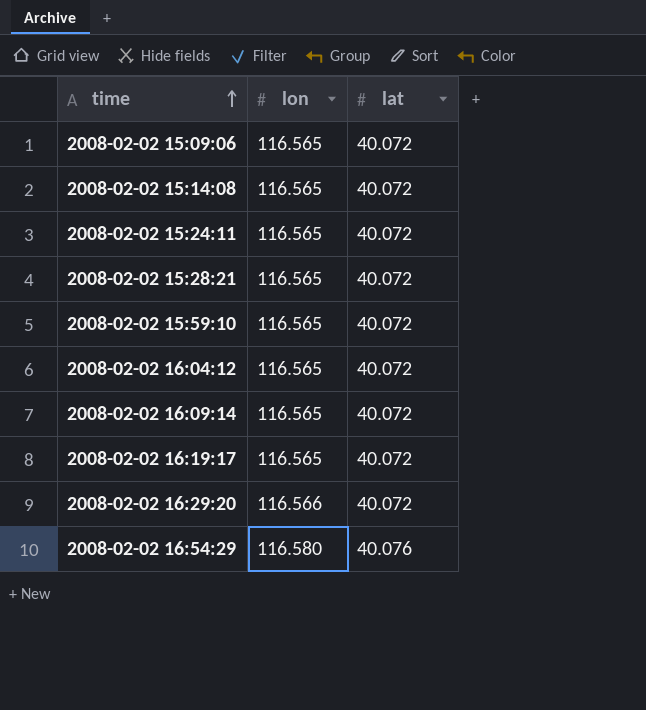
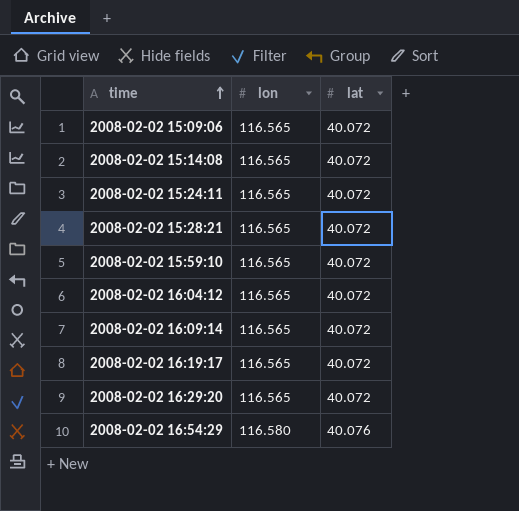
2008-02-02 16:29:20 | lon: 116.566 -> 116.565

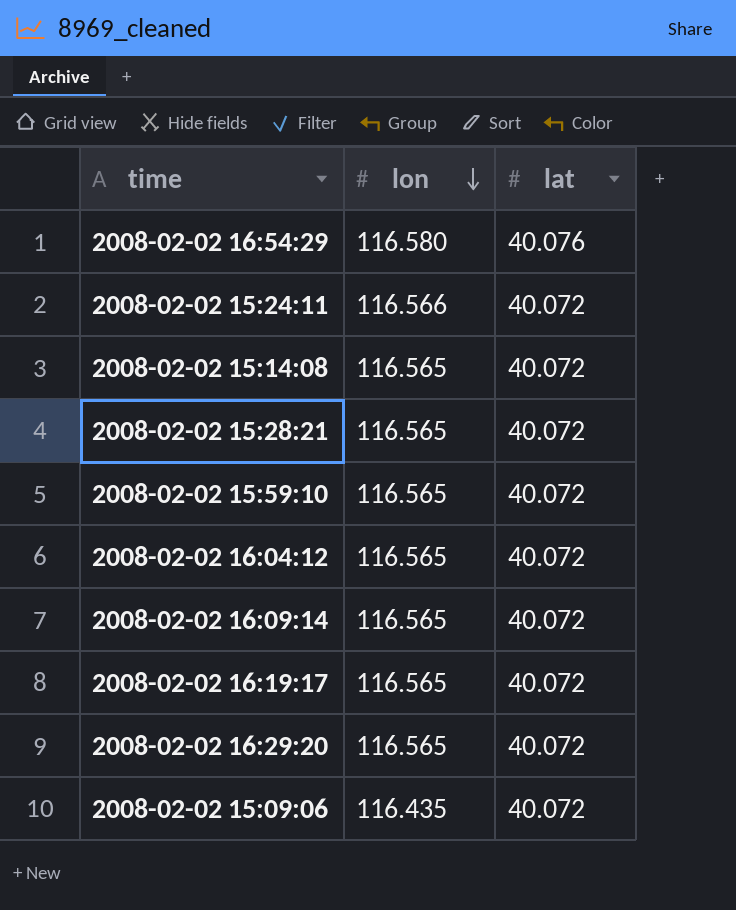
row order: time ascending -> lon descending
2008-02-02 15:24:11 | lon: 116.565 -> 116.566
2008-02-02 15:09:06 | lon: 116.565 -> 116.435

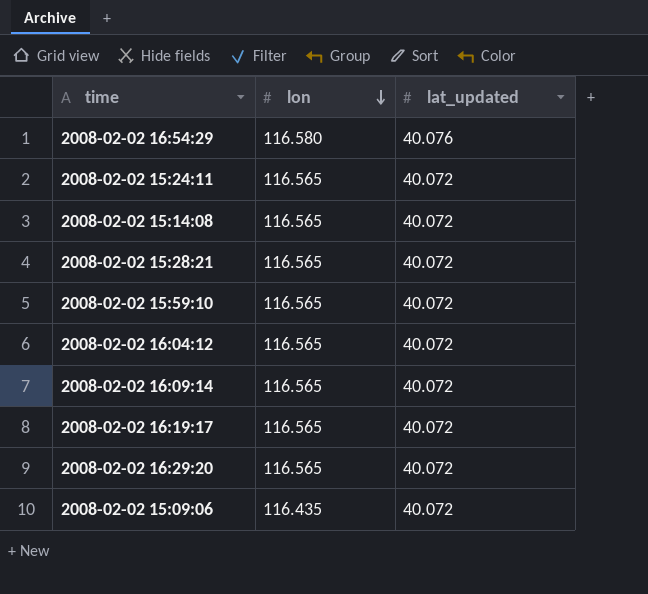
column name: lat -> lat_updated
2008-02-02 15:24:11 | lon: 116.566 -> 116.565

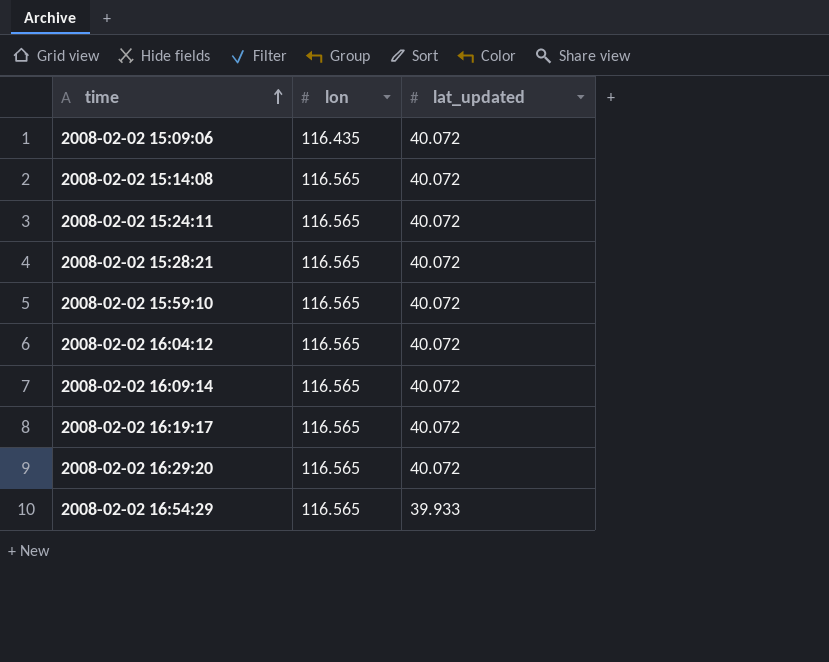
row order: lon descending -> time ascending
2008-02-02 16:54:29 | lon: 116.580 -> 116.565
2008-02-02 16:54:29 | lat_updated: 40.076 -> 39.933

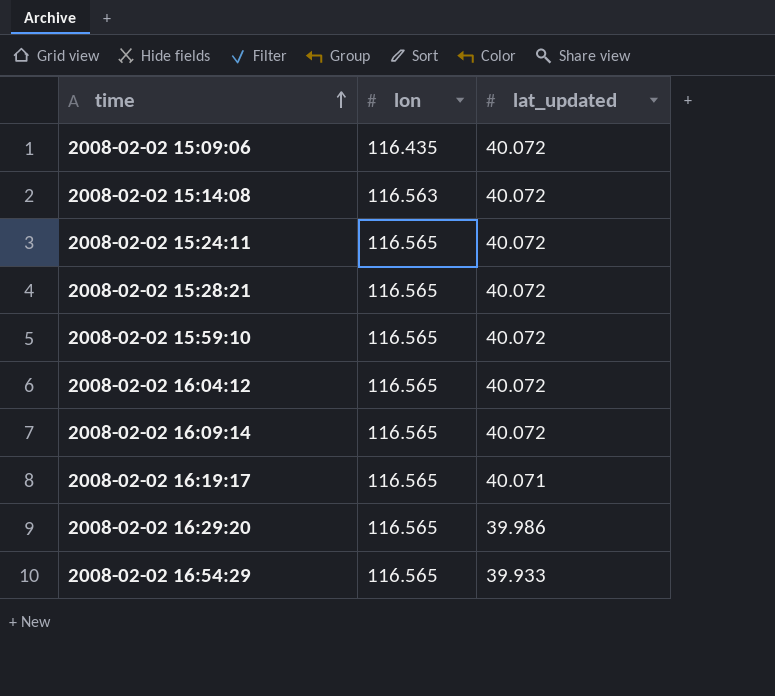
2008-02-02 15:14:08 | lon: 116.565 -> 116.563
2008-02-02 16:19:17 | lat_updated: 40.072 -> 40.071
2008-02-02 16:29:20 | lat_updated: 40.072 -> 39.986

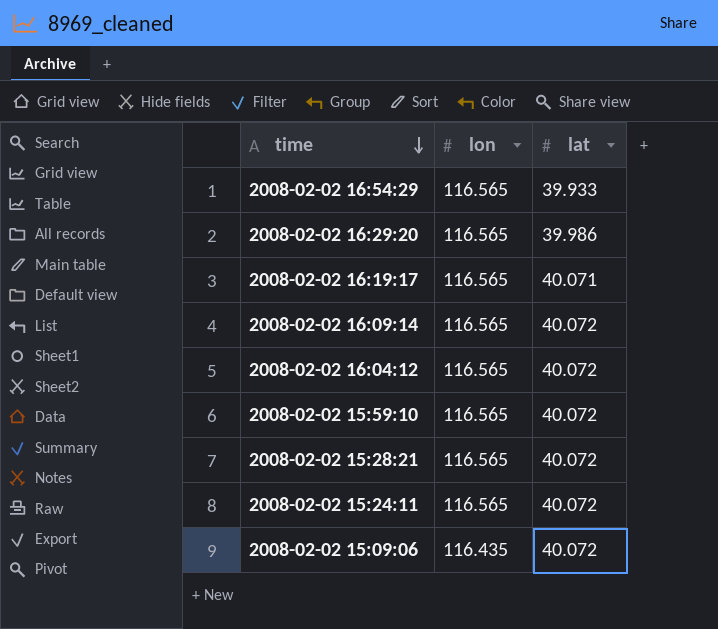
row order: time ascending -> time descending
column name: lat_updated -> lat
row 2008-02-02 15:14:08: 116.563 | 40.072 -> none

